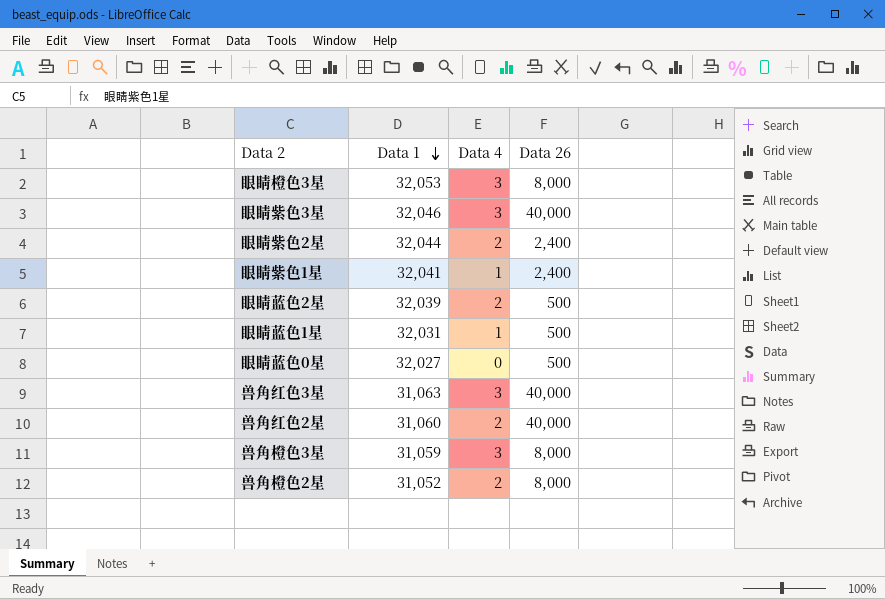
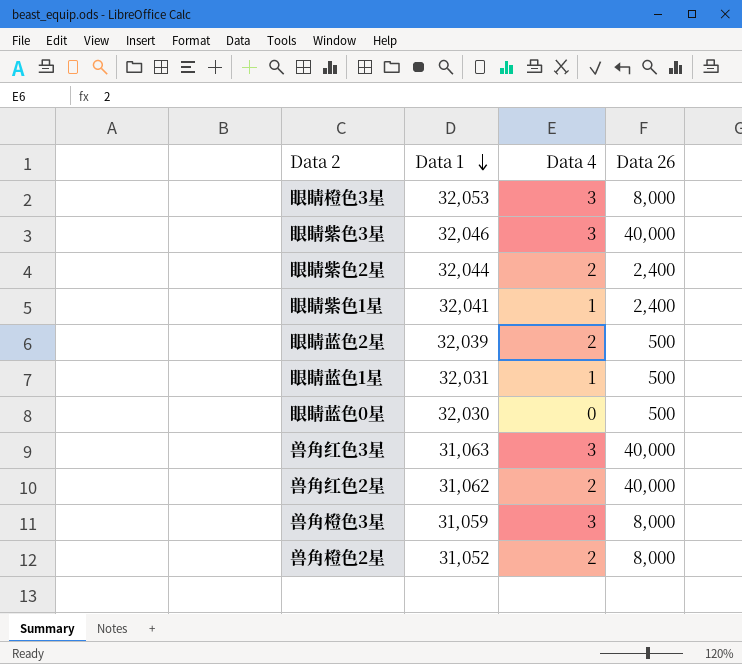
眼睛蓝色0星 | Data 1: 32,027 -> 32,030
兽角红色2星 | Data 1: 31,060 -> 31,062

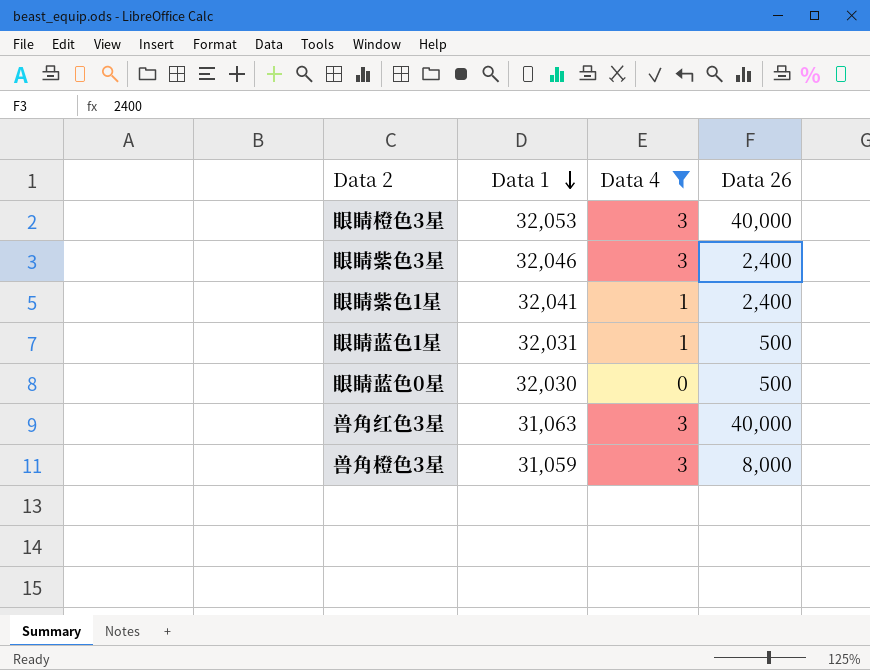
filter: none -> Data 4 != 2
眼睛橙色3星 | Data 26: 8,000 -> 40,000
眼睛紫色3星 | Data 26: 40,000 -> 2,400

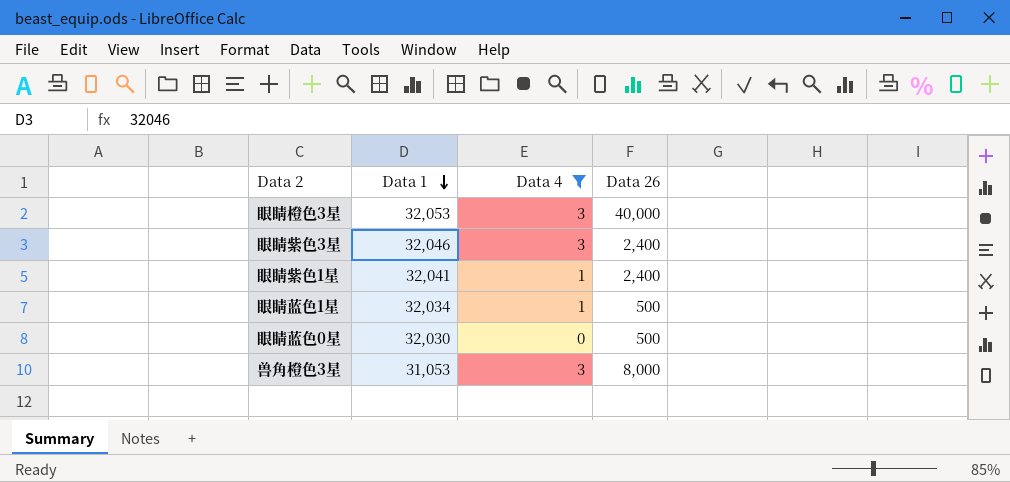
row 兽角红色3星: 31,063 | 3 | 40,000 -> none
眼睛蓝色1星 | Data 1: 32,031 -> 32,034
兽角橙色3星 | Data 1: 31,059 -> 31,053

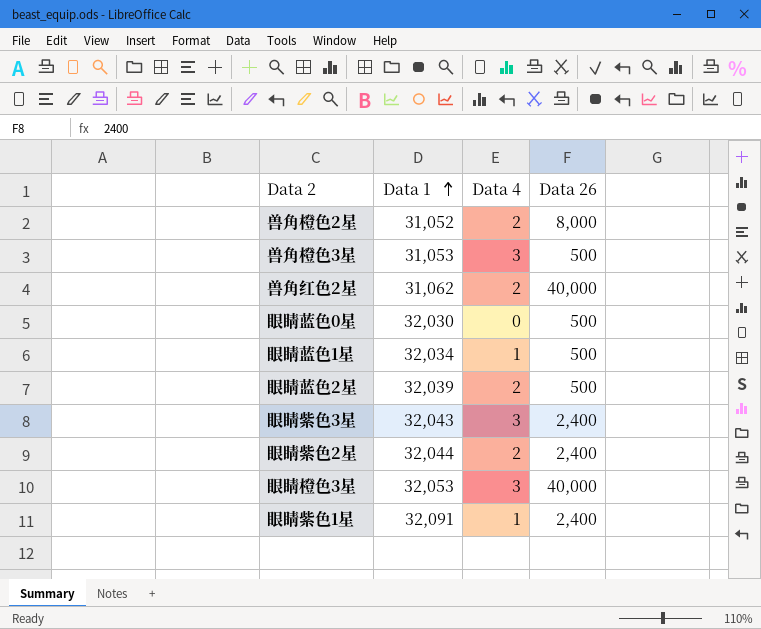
filter: Data 4 != 2 -> none
row order: Data 1 descending -> Data 1 ascending
兽角橙色3星 | Data 26: 8,000 -> 500
眼睛紫色3星 | Data 1: 32,046 -> 32,043
眼睛紫色1星 | Data 1: 32,041 -> 32,091

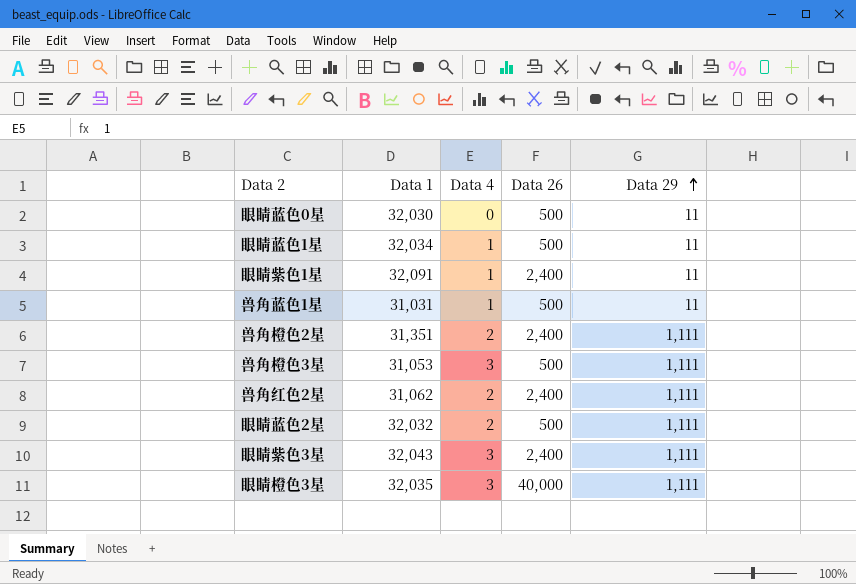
row order: Data 1 ascending -> Data 29 ascending
column Data 29 | position: none -> 5
row 眼睛紫色2星: 32,044 | 2 | 2,400 -> none
row 兽角蓝色1星: none -> 31,031 | 1 | 500 | 11
兽角橙色2星 | Data 1: 31,052 -> 31,351
兽角橙色2星 | Data 26: 8,000 -> 2,400
兽角红色2星 | Data 26: 40,000 -> 2,400
眼睛蓝色2星 | Data 1: 32,039 -> 32,032
眼睛橙色3星 | Data 1: 32,053 -> 32,035

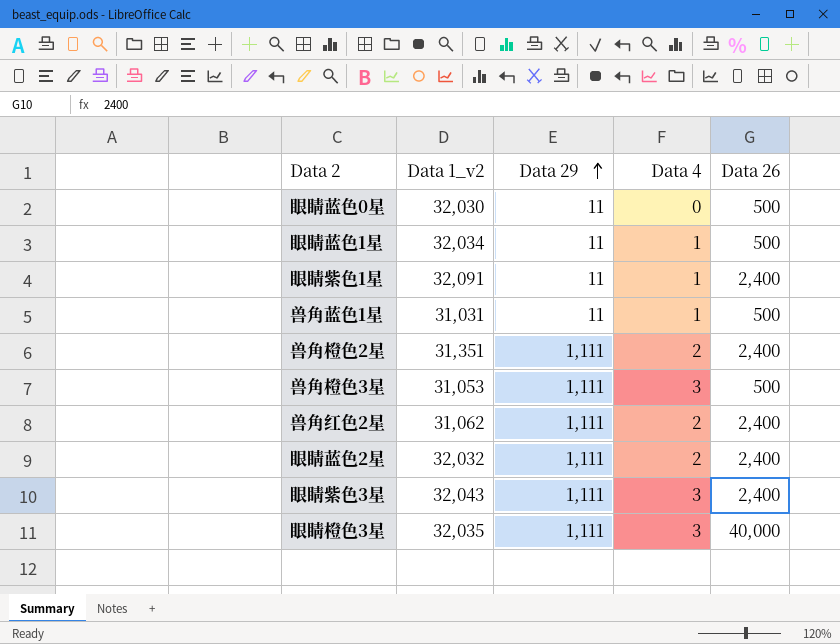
column name: Data 1 -> Data 1_v2
column Data 29 | position: 5 -> 3
眼睛蓝色2星 | Data 26: 500 -> 2,400

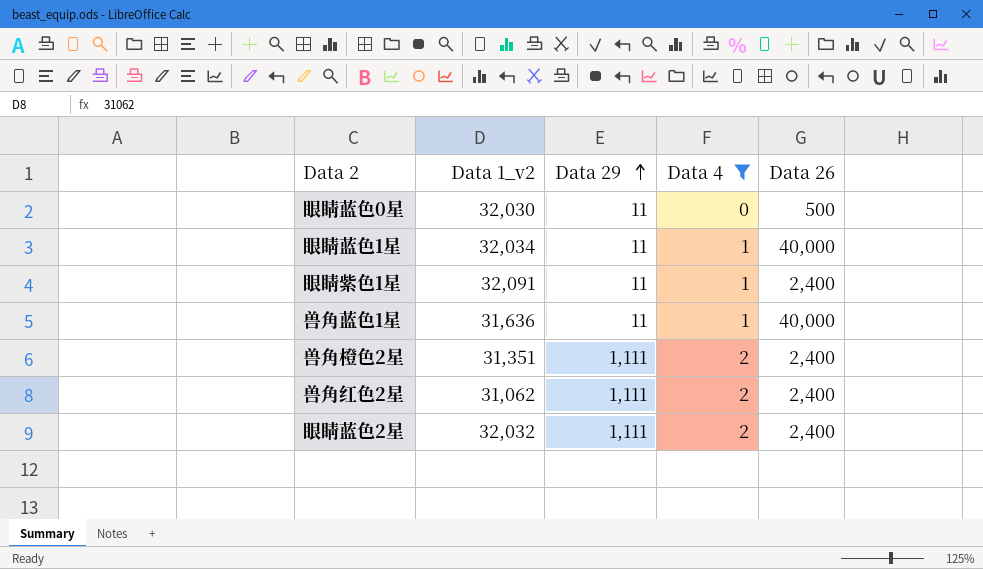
filter: none -> Data 4 != 3
眼睛蓝色1星 | Data 26: 500 -> 40,000
兽角蓝色1星 | Data 1_v2: 31,031 -> 31,636
兽角蓝色1星 | Data 26: 500 -> 40,000

